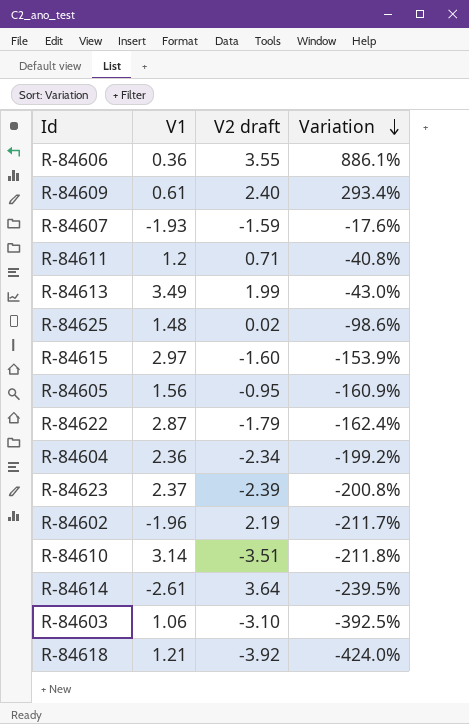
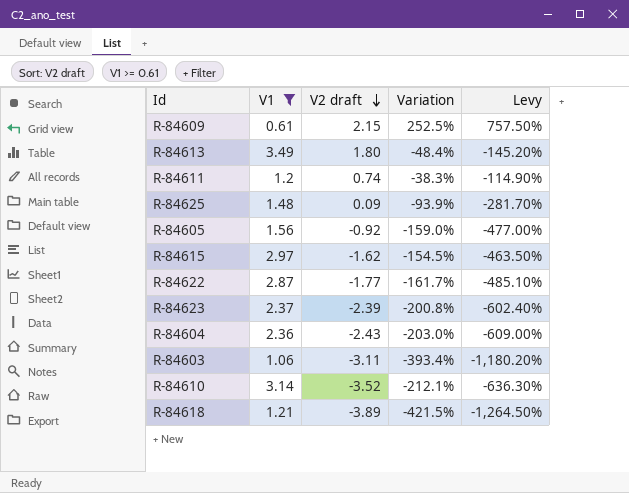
filter: none -> V1 >= 0.61
row order: Variation descending -> V2 draft descending
column Levy | formula: none -> [Variation] * 3
R-84609 | V2 draft: 2.40 -> 2.15
R-84609 | Variation: 293.4% -> 252.5%
R-84613 | V2 draft: 1.99 -> 1.80
R-84613 | Variation: -43.0% -> -48.4%
R-84611 | V2 draft: 0.71 -> 0.74
R-84611 | Variation: -40.8% -> -38.3%
R-84625 | V2 draft: 0.02 -> 0.09
R-84625 | Variation: -98.6% -> -93.9%
R-84605 | V2 draft: -0.95 -> -0.92
R-84605 | Variation: -160.9% -> -159.0%
R-84615 | V2 draft: -1.60 -> -1.62
R-84615 | Variation: -153.9% -> -154.5%
R-84622 | V2 draft: -1.79 -> -1.77
R-84622 | Variation: -162.4% -> -161.7%
R-84604 | V2 draft: -2.34 -> -2.43
R-84604 | Variation: -199.2% -> -203.0%
R-84603 | V2 draft: -3.10 -> -3.11
R-84603 | Variation: -392.5% -> -393.4%
R-84610 | V2 draft: -3.51 -> -3.52
R-84610 | Variation: -211.8% -> -212.1%
R-84618 | V2 draft: -3.92 -> -3.89
R-84618 | Variation: -424.0% -> -421.5%

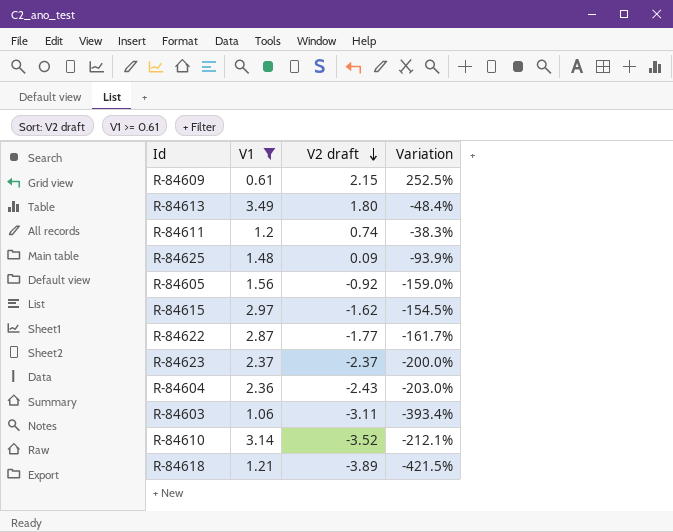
column Levy | formula: [Variation] * 3 -> none
R-84623 | V2 draft: -2.39 -> -2.37
R-84623 | Variation: -200.8% -> -200.0%

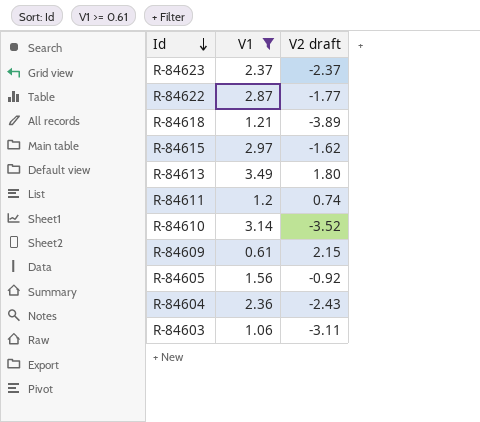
row order: V2 draft descending -> Id descending
column Variation | formula: ([V2 draft] - [V1]) / [V1] -> none
row R-84625: 1.48 | 0.09 | -93.9% -> none

